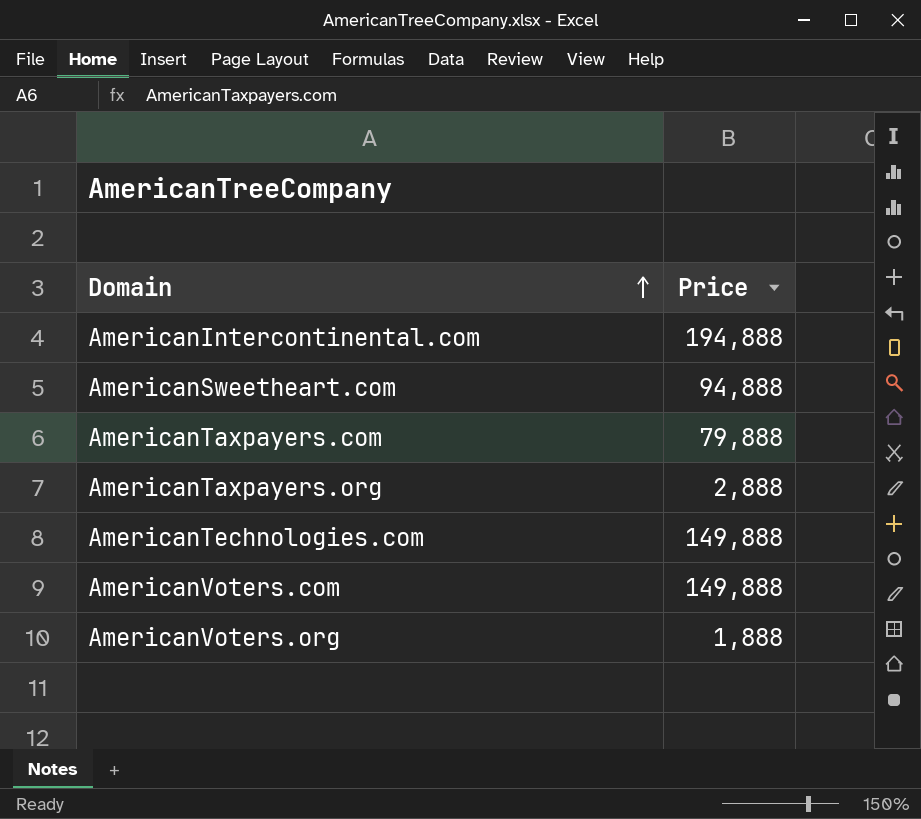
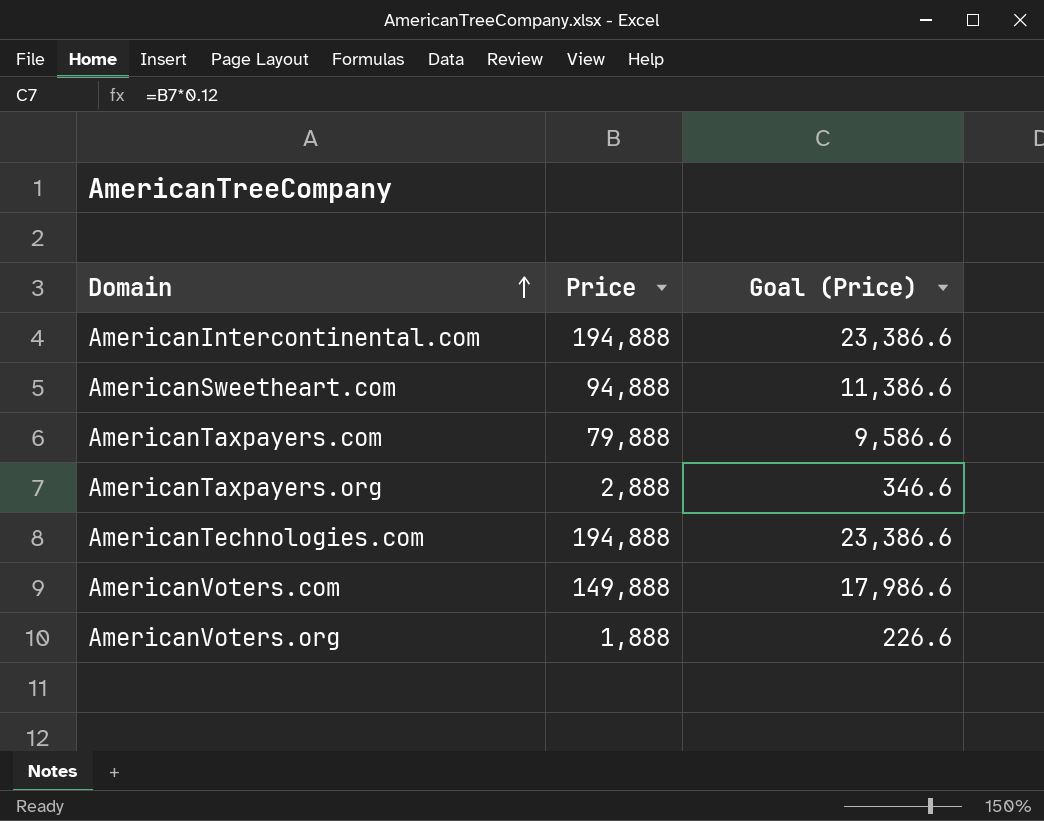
column Goal (Price) | formula: none -> [Price] * 0.12
AmericanTechnologies.com | Price: 149,888 -> 194,888

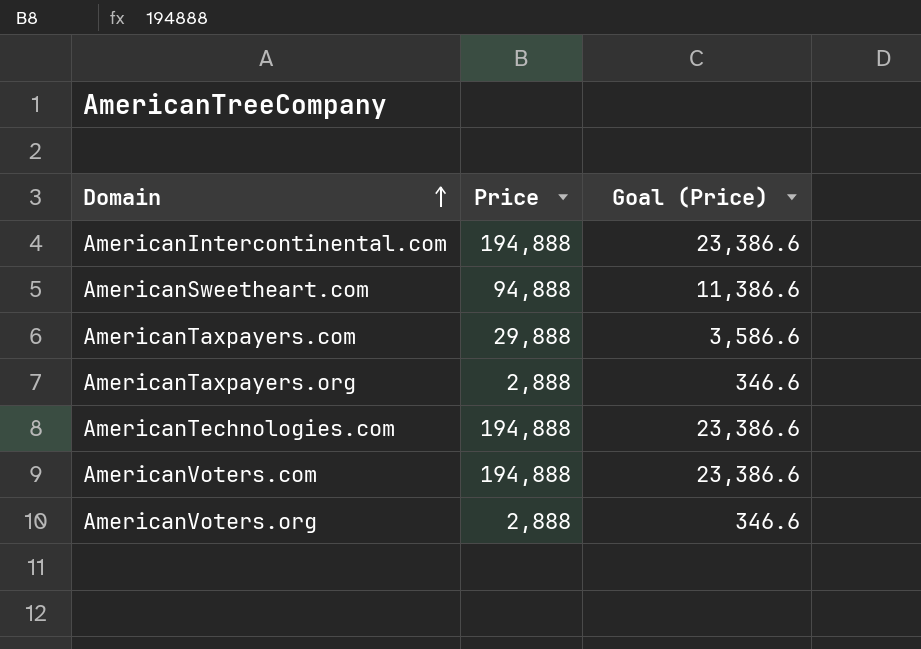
AmericanTaxpayers.com | Price: 79,888 -> 29,888
AmericanTaxpayers.com | Goal (Price): 9,586.6 -> 3,586.6
AmericanVoters.com | Price: 149,888 -> 194,888
AmericanVoters.com | Goal (Price): 17,986.6 -> 23,386.6
AmericanVoters.org | Price: 1,888 -> 2,888
AmericanVoters.org | Goal (Price): 226.6 -> 346.6

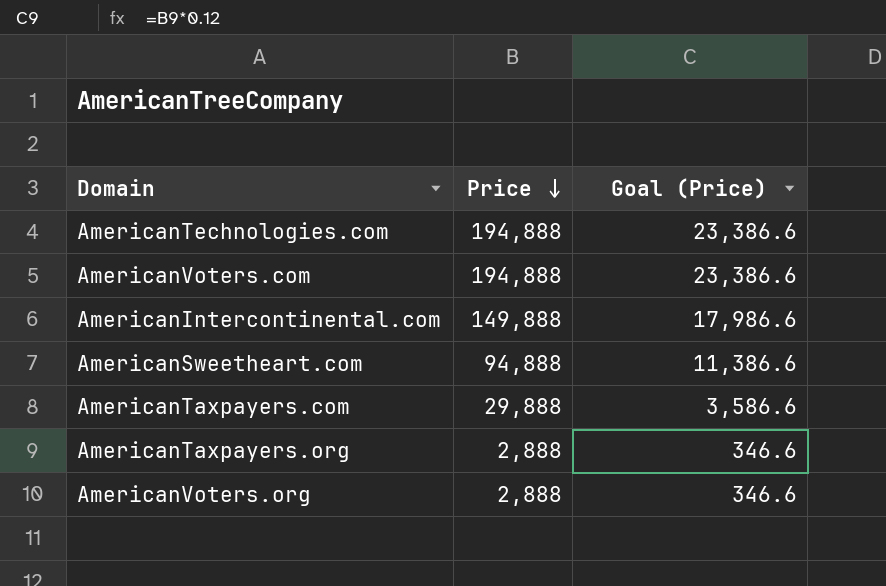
row order: Domain ascending -> Price descending
AmericanIntercontinental.com | Price: 194,888 -> 149,888
AmericanIntercontinental.com | Goal (Price): 23,386.6 -> 17,986.6

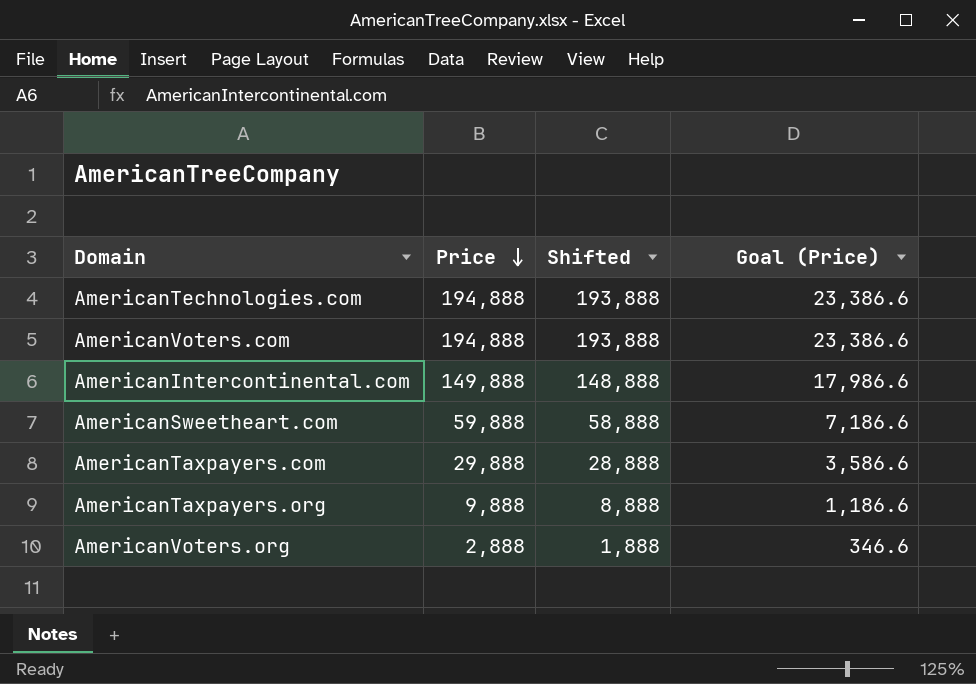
column Shifted | formula: none -> [Price] - 1000
AmericanSweetheart.com | Price: 94,888 -> 59,888
AmericanSweetheart.com | Goal (Price): 11,386.6 -> 7,186.6
AmericanTaxpayers.org | Price: 2,888 -> 9,888
AmericanTaxpayers.org | Goal (Price): 346.6 -> 1,186.6

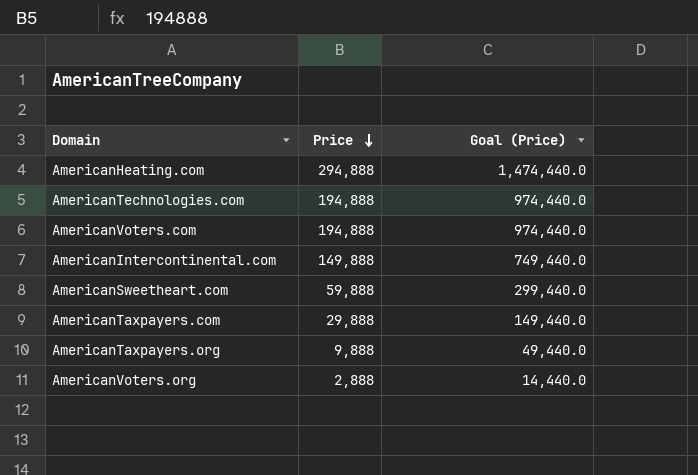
column Shifted | formula: [Price] - 1000 -> none
column Goal (Price) | formula: [Price] * 0.12 -> [Price] * 5
row AmericanHeating.com: none -> 294,888 | 1,474,440.0

